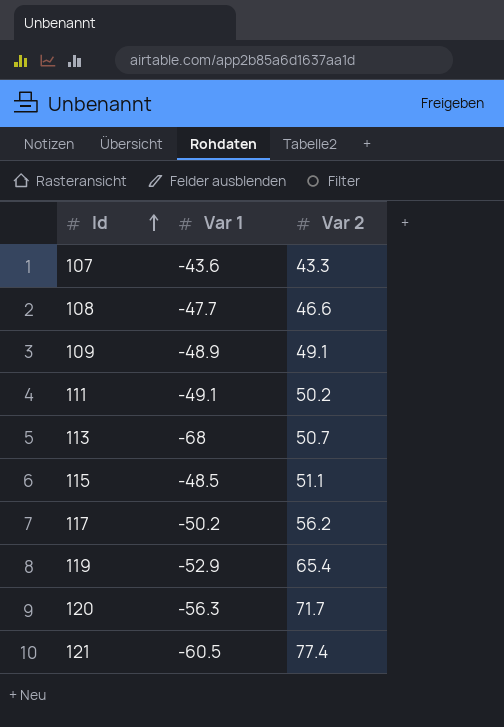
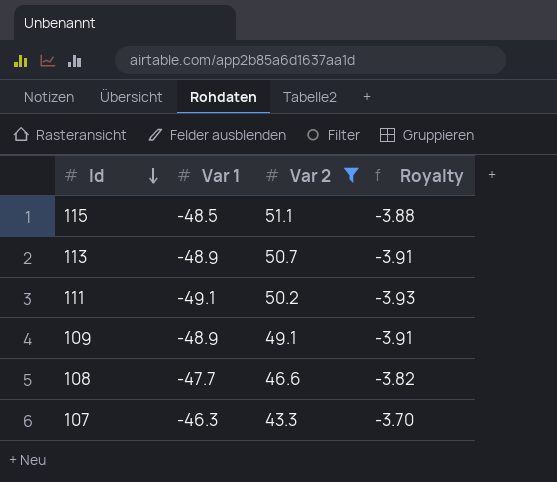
filter: none -> Var 2 <= 51.1
row order: Id ascending -> Id descending
column Royalty | formula: none -> [Var 1] * 0.08
113 | Var 1: -68 -> -48.9
107 | Var 1: -43.6 -> -46.3

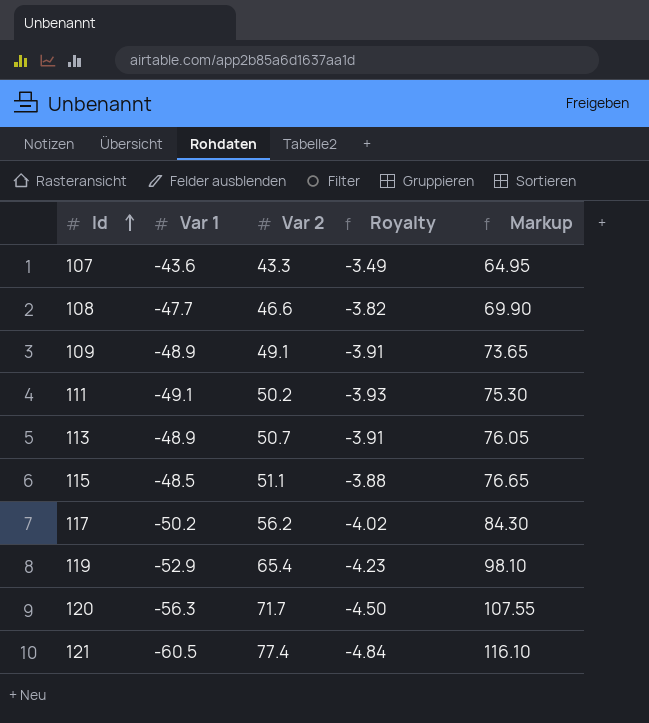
filter: Var 2 <= 51.1 -> none
row order: Id descending -> Id ascending
column Markup | formula: none -> [Var 2] * 1.5
107 | Var 1: -46.3 -> -43.6
107 | Royalty: -3.70 -> -3.49

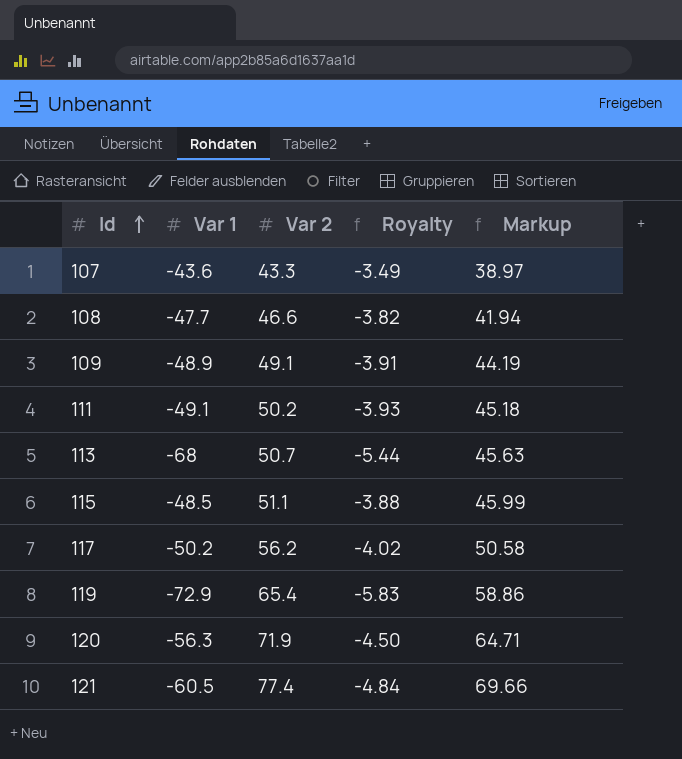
column Markup | formula: [Var 2] * 1.5 -> [Var 2] * 0.9
113 | Var 1: -48.9 -> -68
113 | Royalty: -3.91 -> -5.44
119 | Var 1: -52.9 -> -72.9
119 | Royalty: -4.23 -> -5.83
120 | Var 2: 71.7 -> 71.9

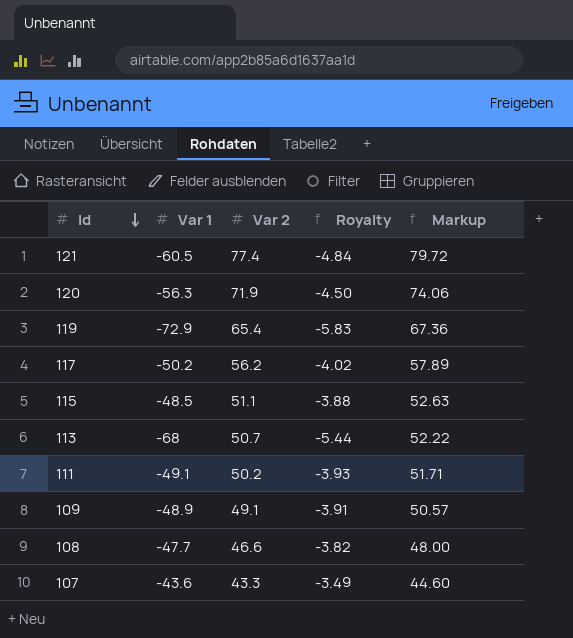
row order: Id ascending -> Id descending
column Markup | formula: [Var 2] * 0.9 -> [Var 2] * 1.03

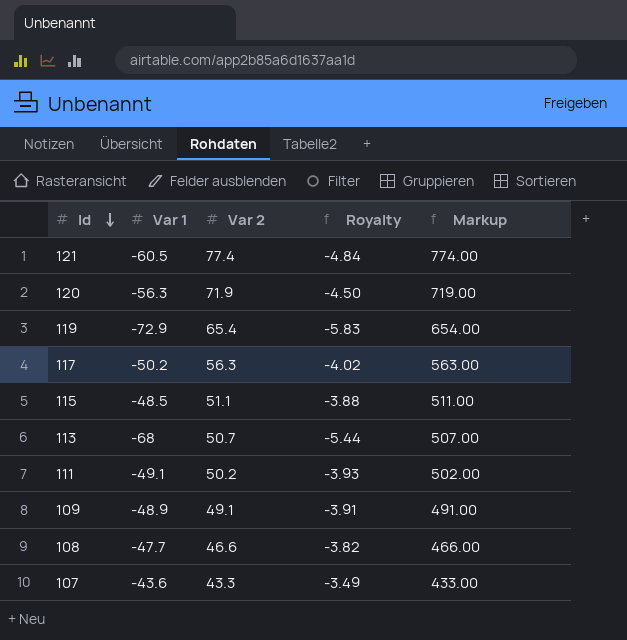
column Markup | formula: [Var 2] * 1.03 -> [Var 2] * 10
117 | Var 2: 56.2 -> 56.3

